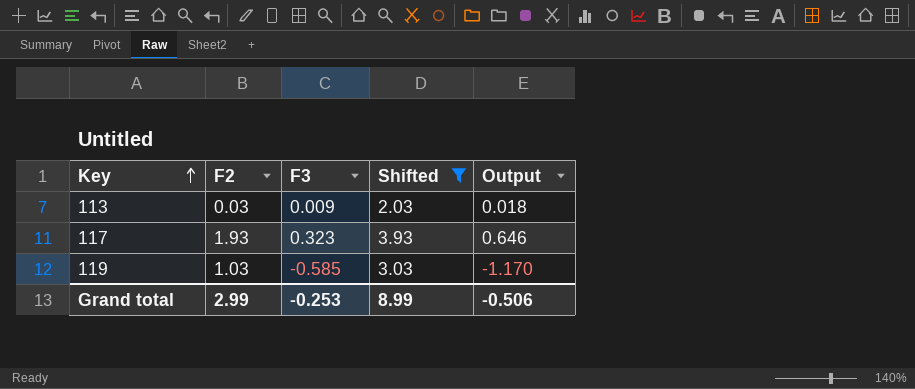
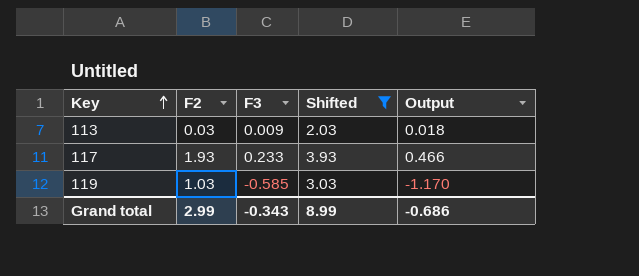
117 | F3: 0.323 -> 0.233
117 | Output: 0.646 -> 0.466
Grand total | F3: -0.253 -> -0.343
Grand total | Output: -0.506 -> -0.686

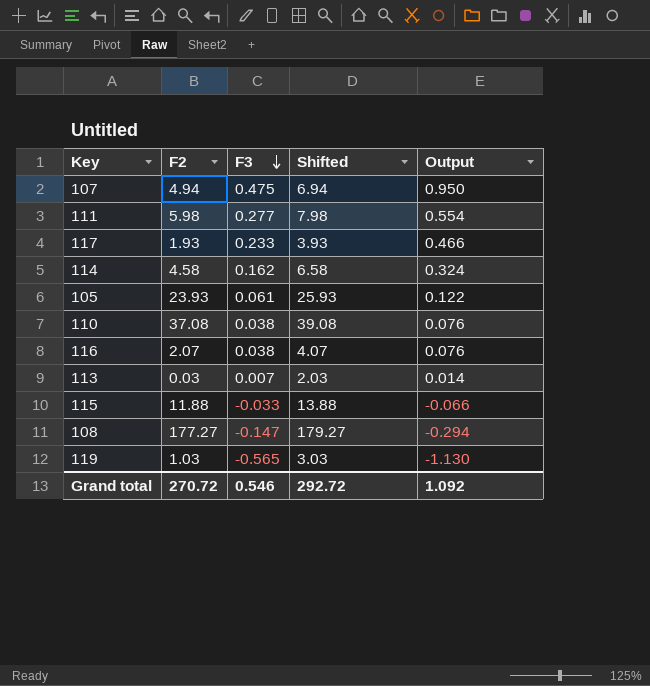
filter: Shifted <= 3.93 -> none
row order: Key ascending -> F3 descending
113 | F3: 0.009 -> 0.007
113 | Output: 0.018 -> 0.014
119 | F3: -0.585 -> -0.565
119 | Output: -1.170 -> -1.130
Grand total | F2: 2.99 -> 270.72
Grand total | F3: -0.343 -> 0.546
Grand total | Shifted: 8.99 -> 292.72
Grand total | Output: -0.686 -> 1.092

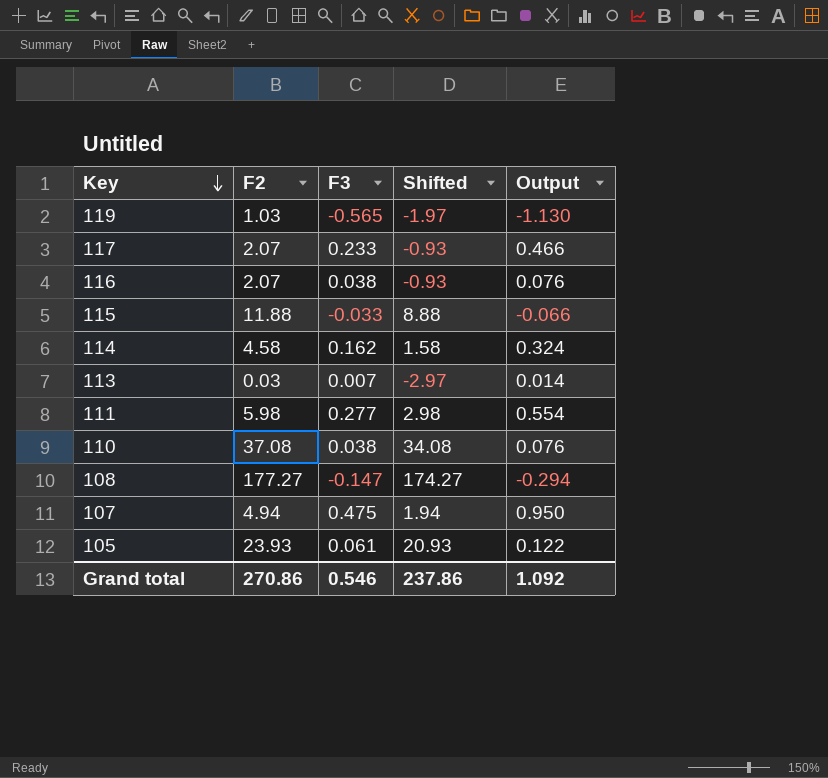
row order: F3 descending -> Key descending
column Shifted | formula: [F2] + 2 -> [F2] - 3
117 | F2: 1.93 -> 2.07
Grand total | F2: 270.72 -> 270.86
Grand total | Shifted: 292.72 -> 237.86

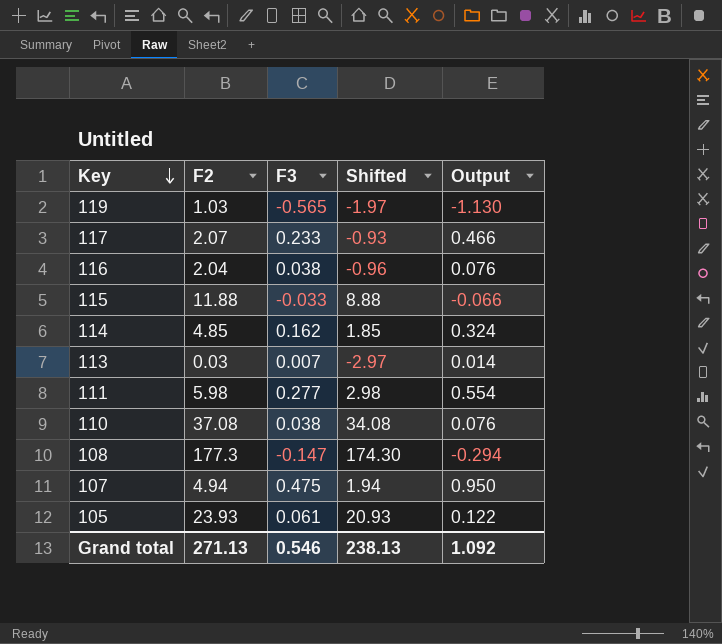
116 | F2: 2.07 -> 2.04
116 | Shifted: -0.93 -> -0.96
114 | F2: 4.58 -> 4.85
114 | Shifted: 1.58 -> 1.85
108 | F2: 177.27 -> 177.3
108 | Shifted: 174.27 -> 174.30
Grand total | F2: 270.86 -> 271.13
Grand total | Shifted: 237.86 -> 238.13

